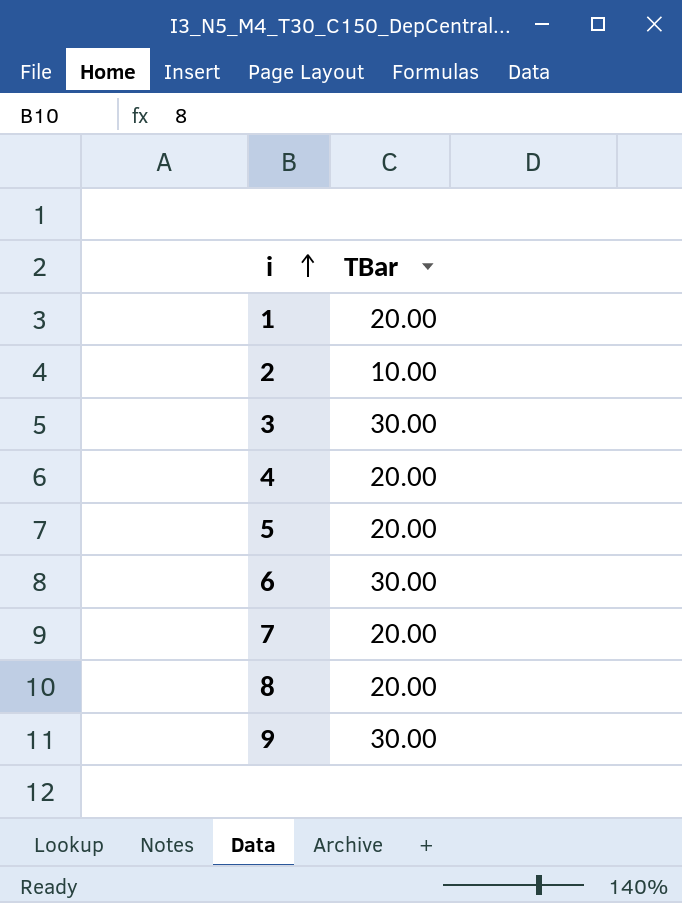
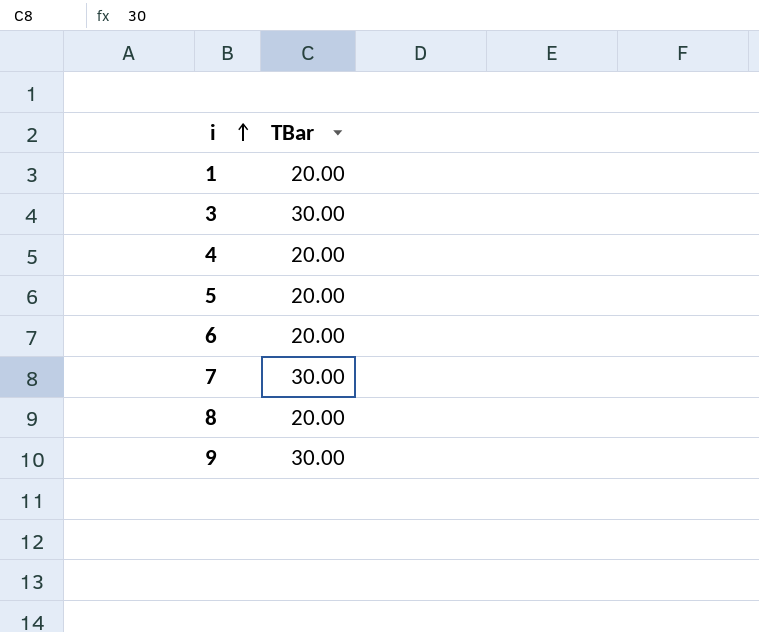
row 2: 10.00 -> none
6 | TBar: 30.00 -> 20.00
7 | TBar: 20.00 -> 30.00

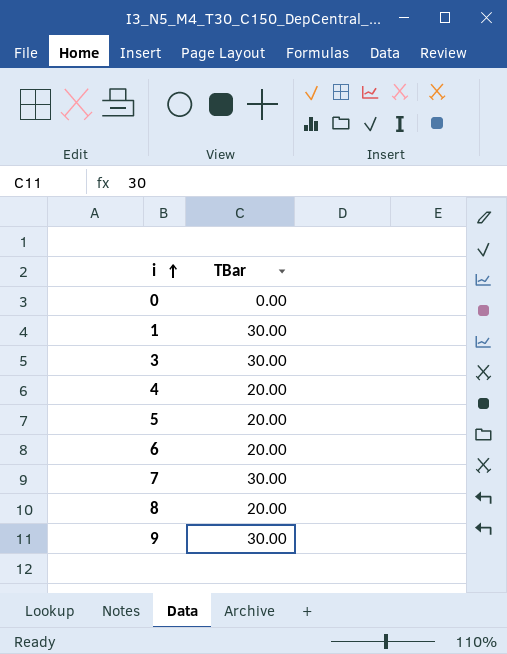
row 0: none -> 0.00
1 | TBar: 20.00 -> 30.00

